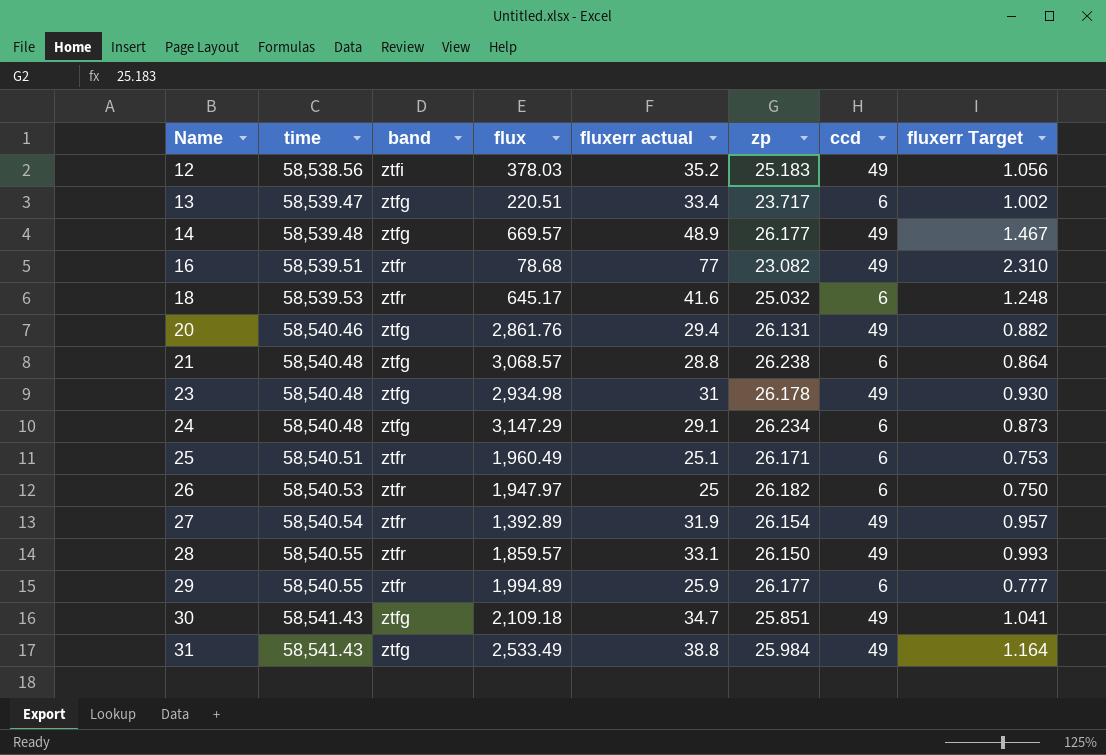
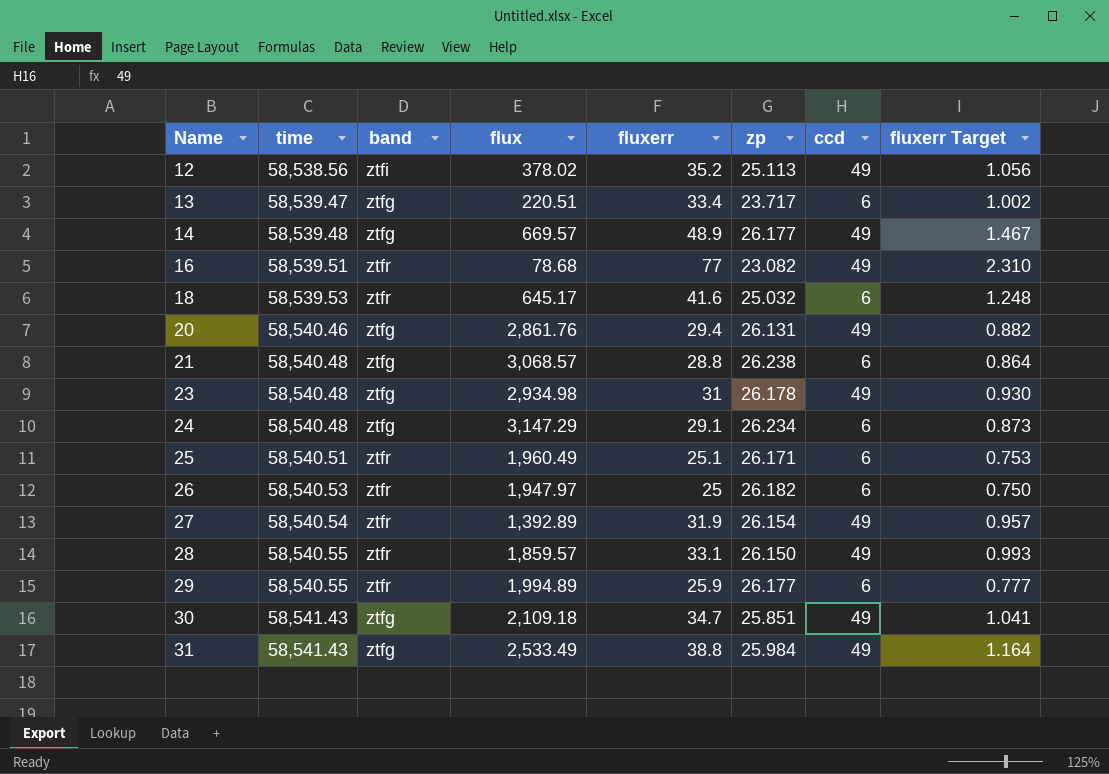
column name: fluxerr actual -> fluxerr
12 | flux: 378.03 -> 378.02
12 | zp: 25.183 -> 25.113

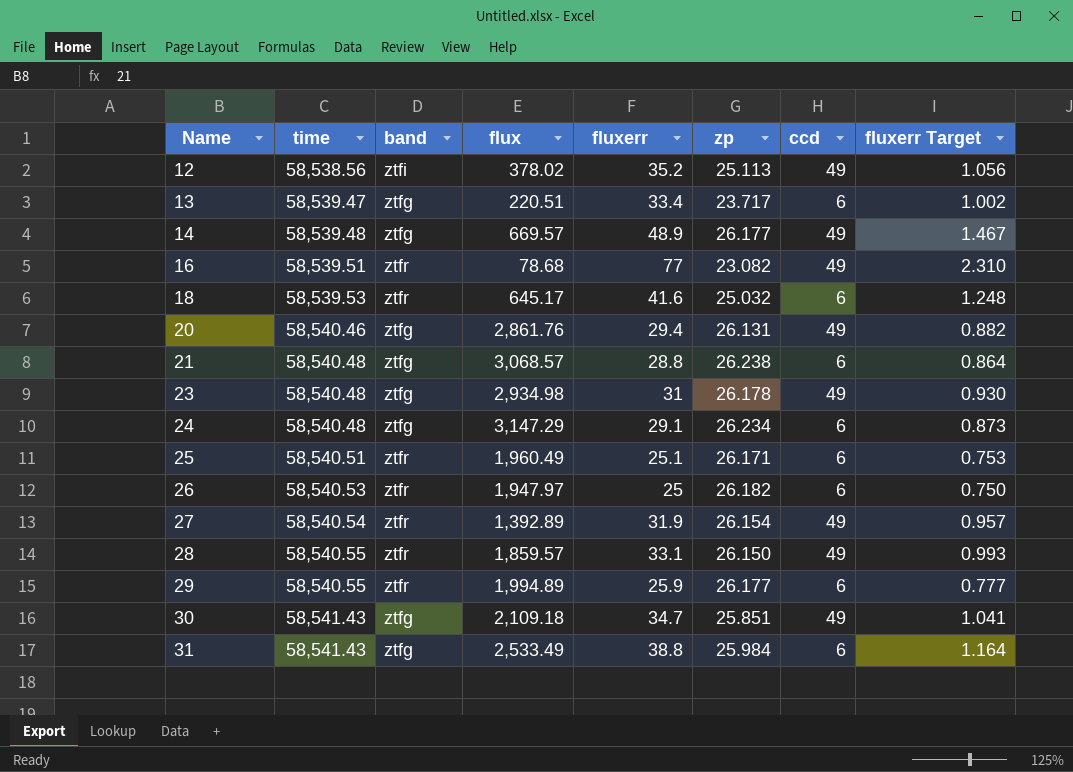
31 | ccd: 49 -> 6

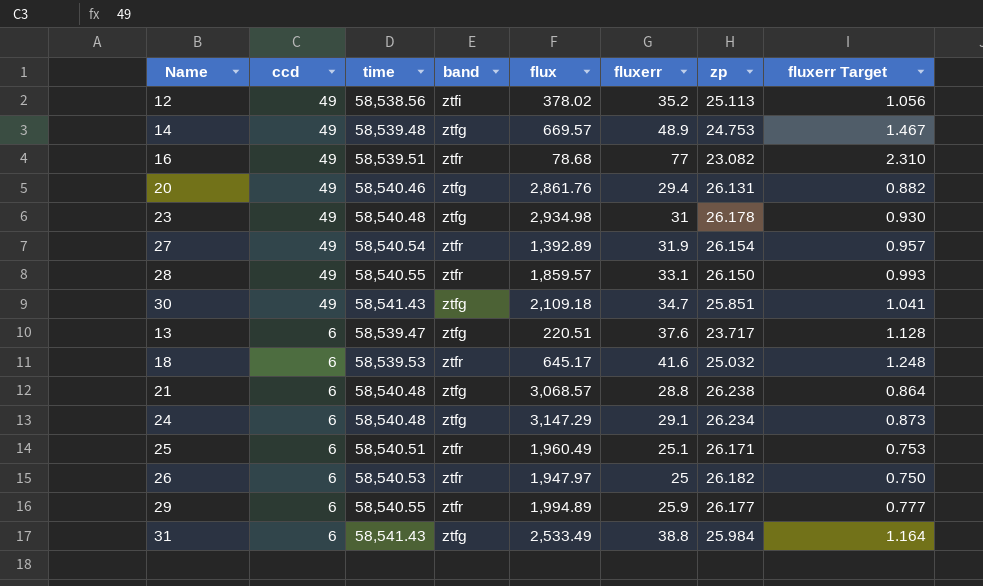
row order: Name ascending -> ccd descending
column ccd | position: 7 -> 2
14 | zp: 26.177 -> 24.753
13 | fluxerr: 33.4 -> 37.6
13 | fluxerr Target: 1.002 -> 1.128

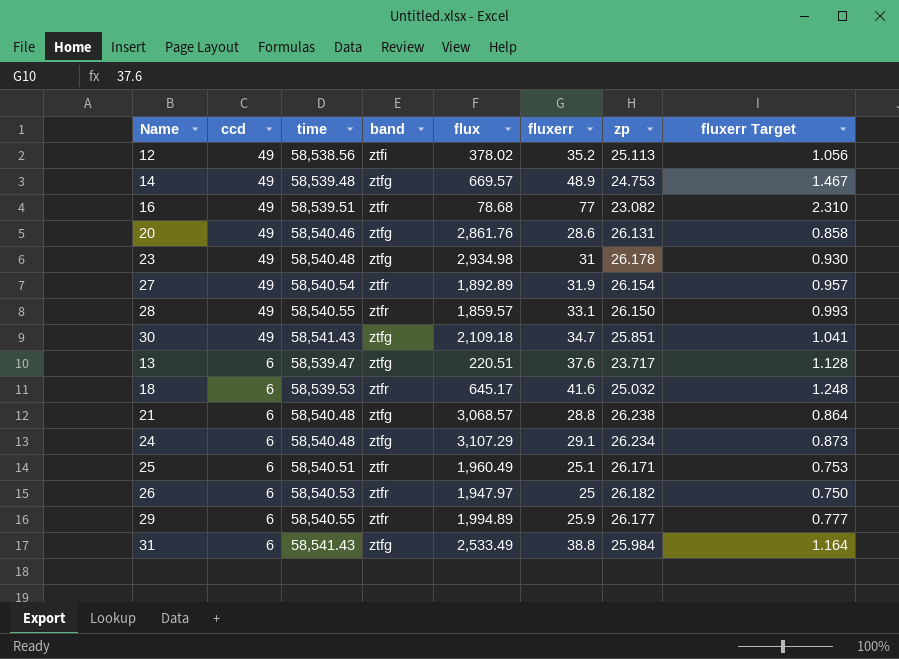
20 | fluxerr: 29.4 -> 28.6
20 | fluxerr Target: 0.882 -> 0.858
27 | flux: 1,392.89 -> 1,892.89
24 | flux: 3,147.29 -> 3,107.29

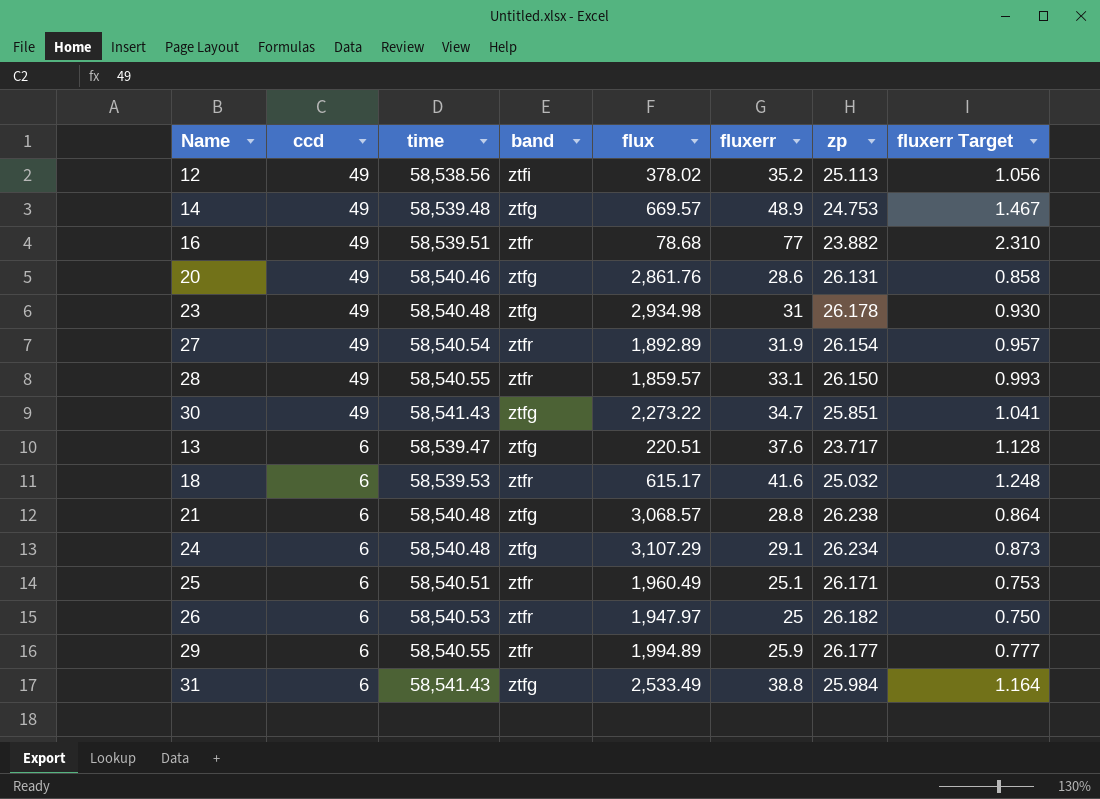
16 | zp: 23.082 -> 23.882
30 | flux: 2,109.18 -> 2,273.22
18 | flux: 645.17 -> 615.17

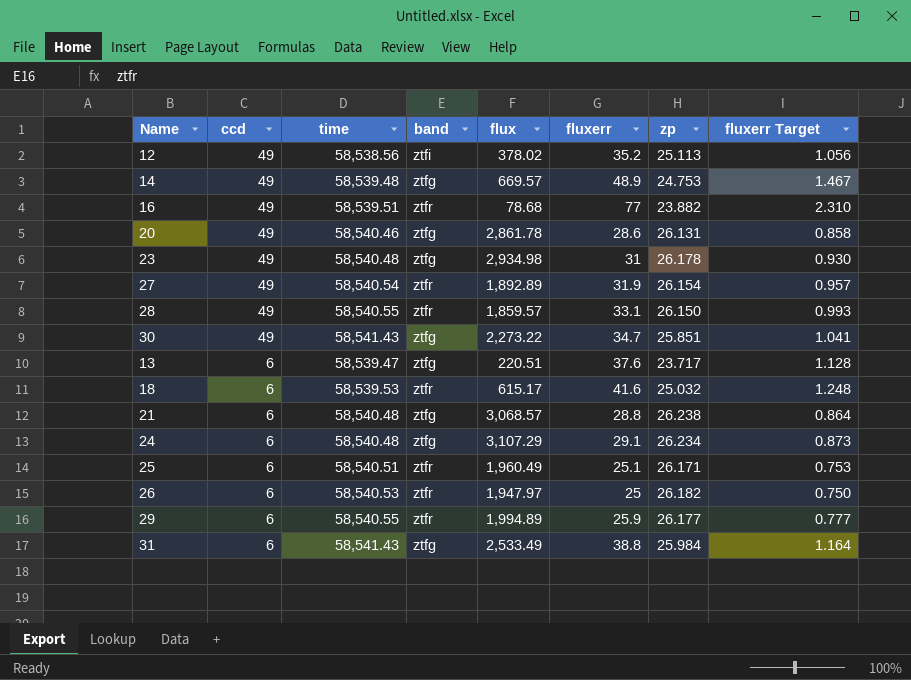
20 | flux: 2,861.76 -> 2,861.78

